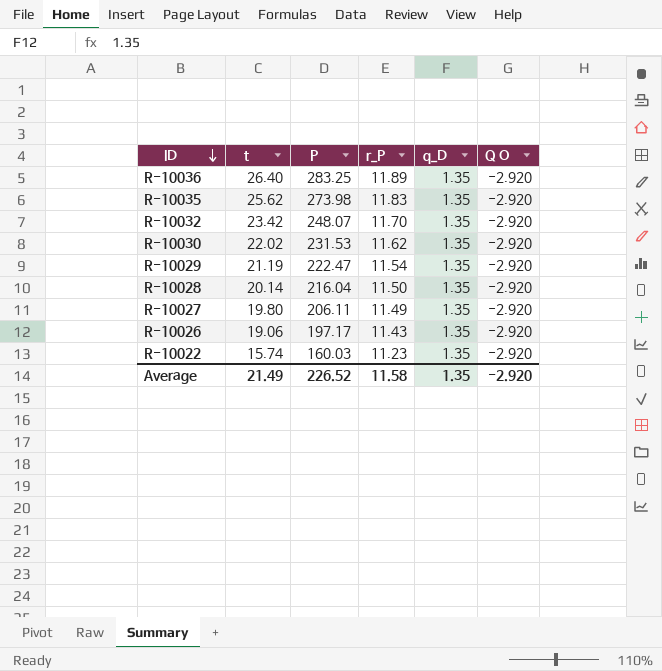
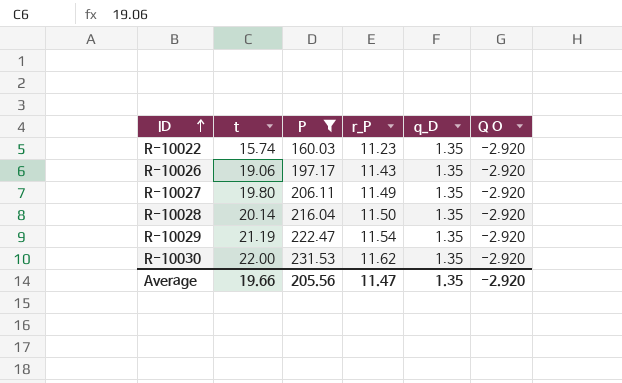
filter: none -> P <= 231.53
row order: ID descending -> ID ascending
R-10030 | t: 22.02 -> 22.00
Average | t: 21.49 -> 19.66
Average | P: 226.52 -> 205.56
Average | r_P: 11.58 -> 11.47

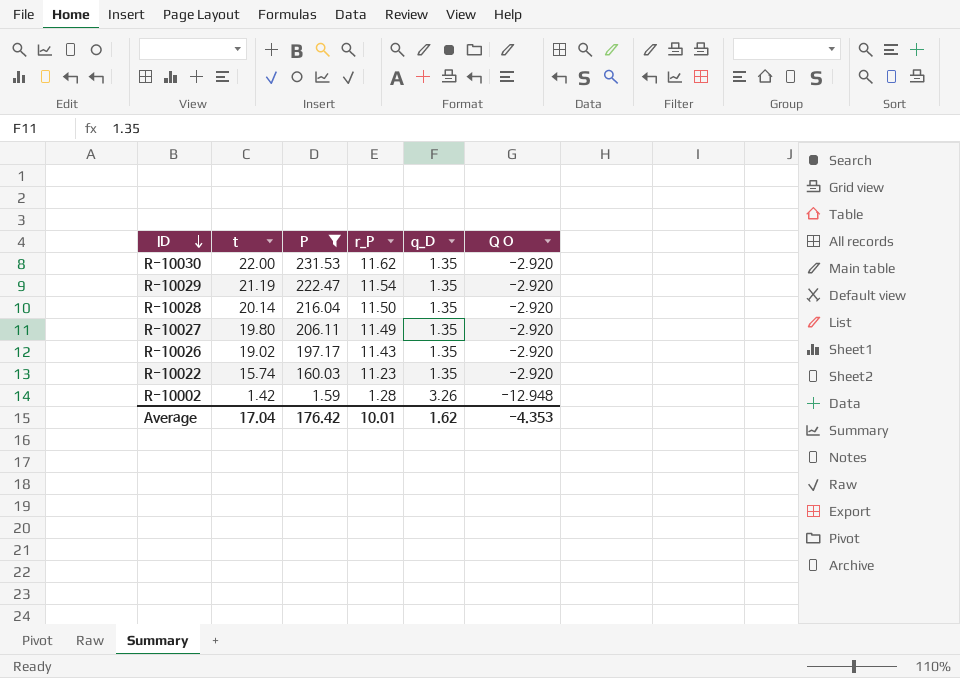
row order: ID ascending -> ID descending
R-10026 | t: 19.06 -> 19.02
row R-10002: none -> 1.42 | 1.59 | 1.28 | 3.26 | -12.948
Average | t: 19.66 -> 17.04
Average | P: 205.56 -> 176.42
Average | r_P: 11.47 -> 10.01
Average | q_D: 1.35 -> 1.62
Average | Q O: -2.920 -> -4.353

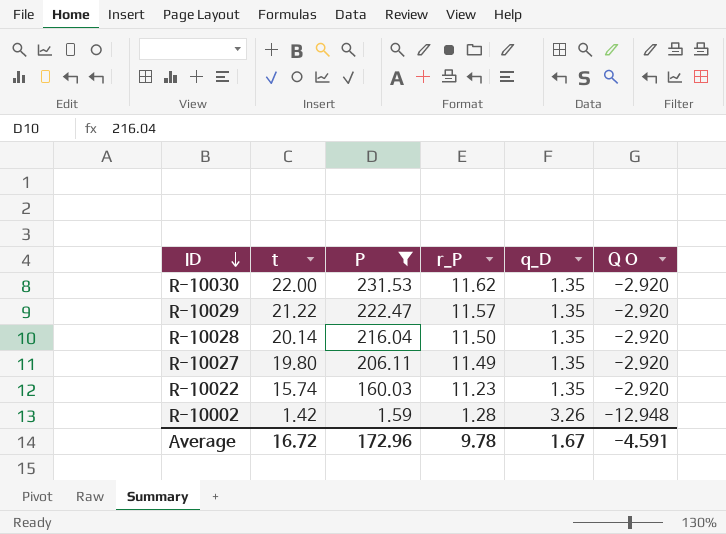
row R-10026: 19.02 | 197.17 | 11.43 | 1.35 | -2.920 -> none
R-10029 | t: 21.19 -> 21.22
R-10029 | r_P: 11.54 -> 11.57
Average | t: 17.04 -> 16.72
Average | P: 176.42 -> 172.96
Average | r_P: 10.01 -> 9.78
Average | q_D: 1.62 -> 1.67
Average | Q O: -4.353 -> -4.591

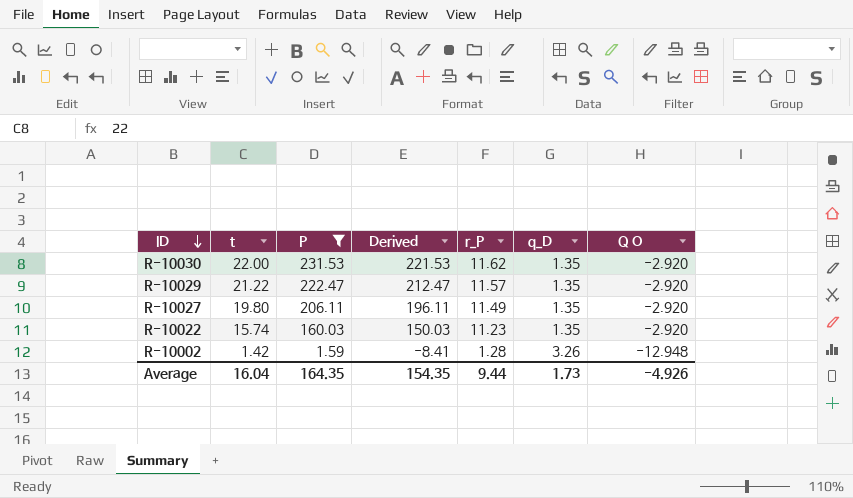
column Derived | formula: none -> [P] - 10
row R-10028: 20.14 | 216.04 | 11.50 | 1.35 | -2.920 -> none
Average | t: 16.72 -> 16.04
Average | P: 172.96 -> 164.35
Average | r_P: 9.78 -> 9.44
Average | q_D: 1.67 -> 1.73
Average | Q O: -4.591 -> -4.926

